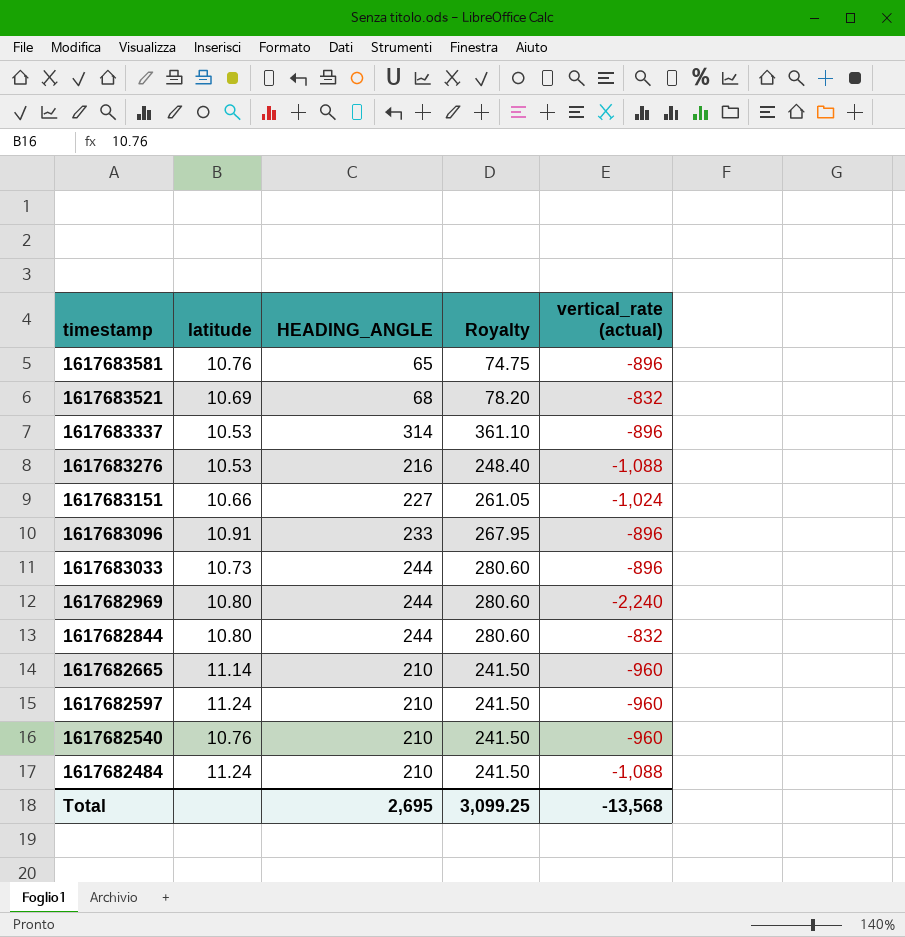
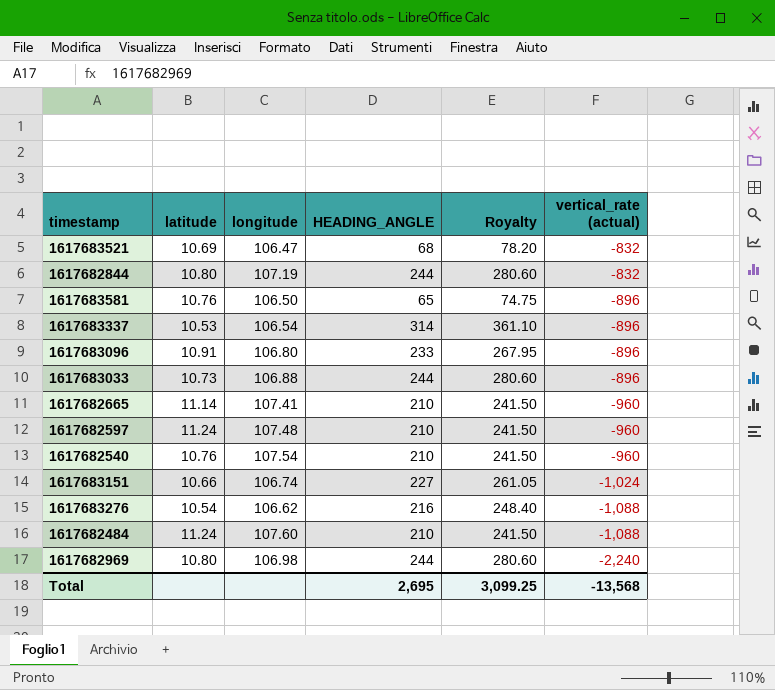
row order: timestamp descending -> vertical_rate (actual) descending
column longitude | position: none -> 3
1617683276 | latitude: 10.53 -> 10.54

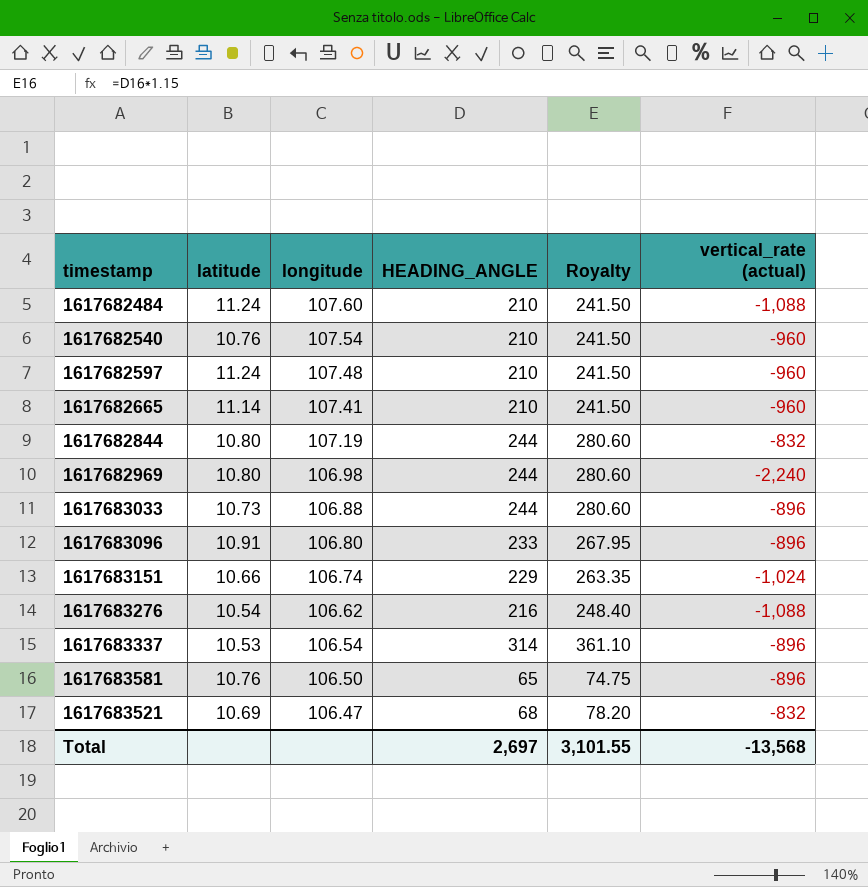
row order: vertical_rate (actual) descending -> longitude descending
1617683151 | HEADING_ANGLE: 227 -> 229
1617683151 | Royalty: 261.05 -> 263.35
Total | HEADING_ANGLE: 2,695 -> 2,697
Total | Royalty: 3,099.25 -> 3,101.55

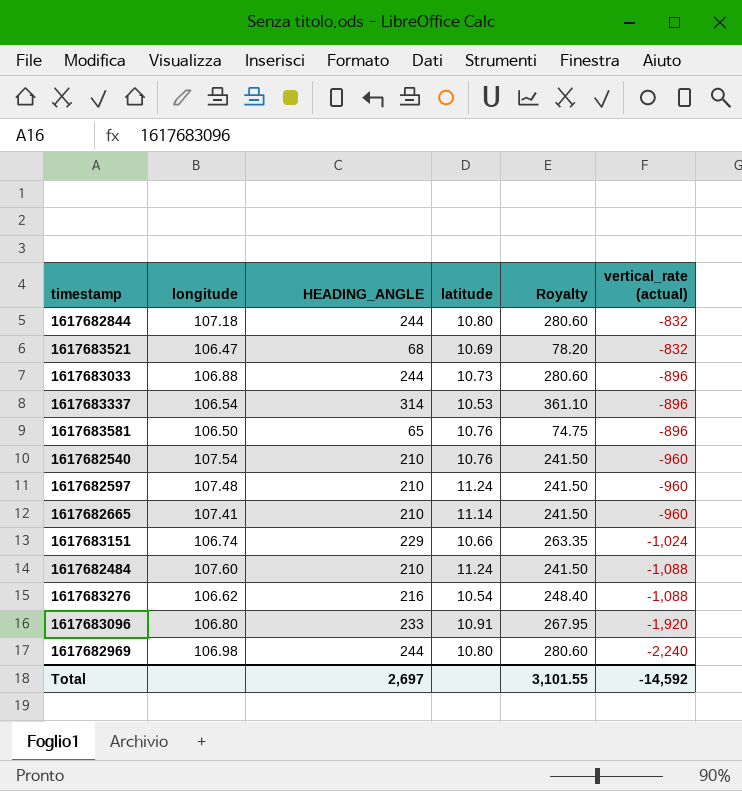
row order: longitude descending -> vertical_rate (actual) descending
column latitude | position: 2 -> 4
1617682844 | longitude: 107.19 -> 107.18
1617683096 | vertical_rate (actual): -896 -> -1,920
Total | vertical_rate (actual): -13,568 -> -14,592

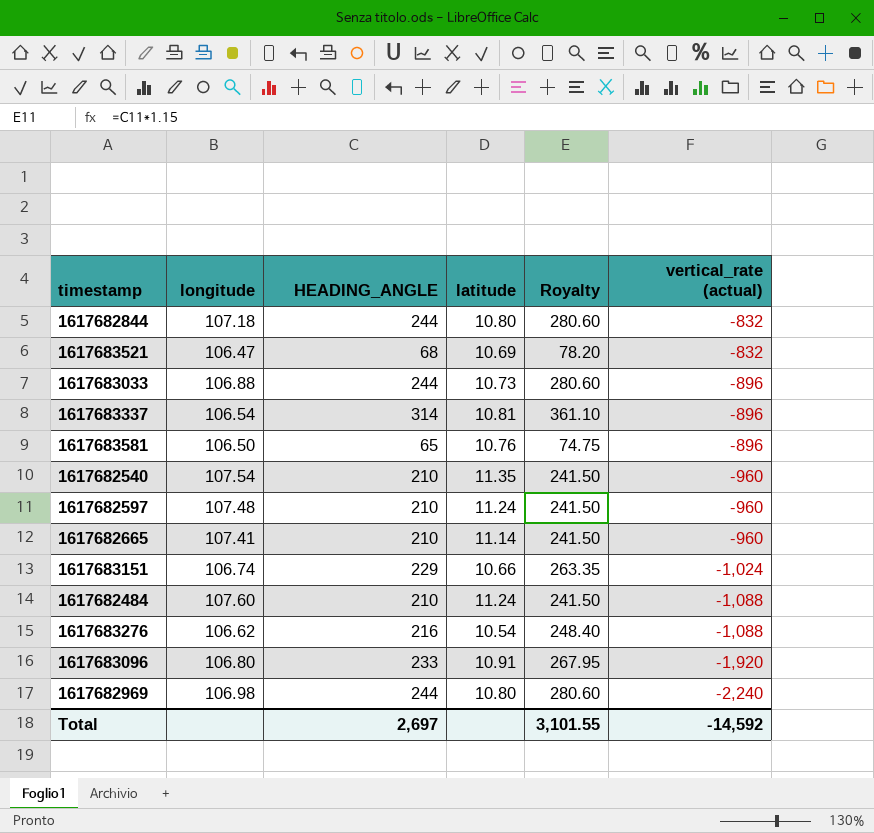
1617683337 | latitude: 10.53 -> 10.81
1617682540 | latitude: 10.76 -> 11.35

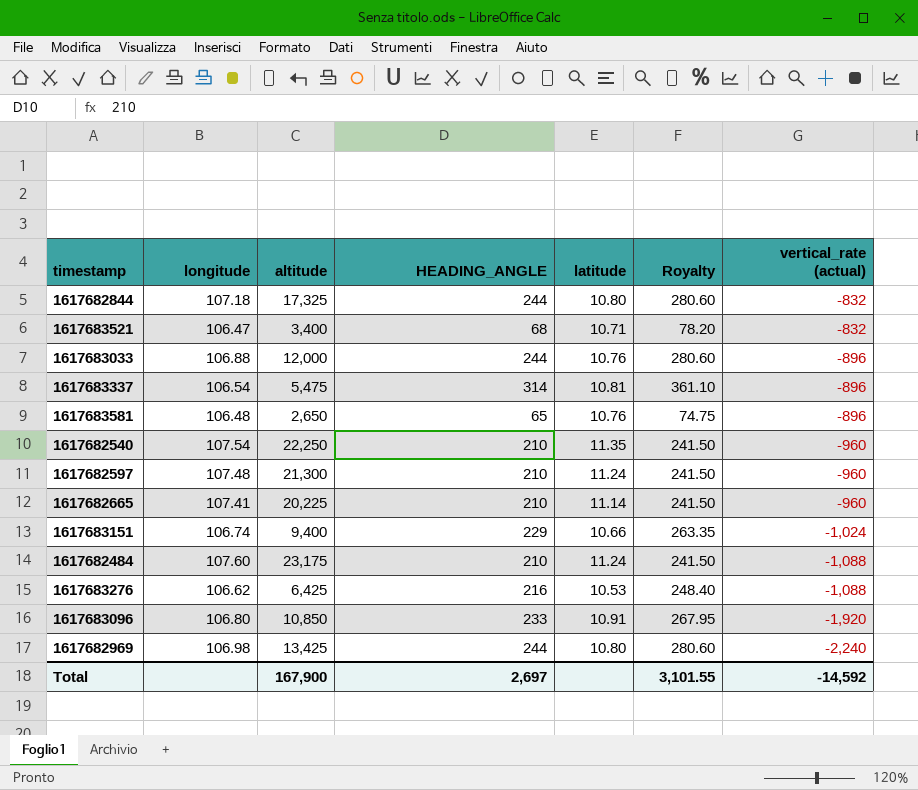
column altitude | position: none -> 3
1617683521 | latitude: 10.69 -> 10.71
1617683033 | latitude: 10.73 -> 10.76
1617683581 | longitude: 106.50 -> 106.48
1617683276 | latitude: 10.54 -> 10.53

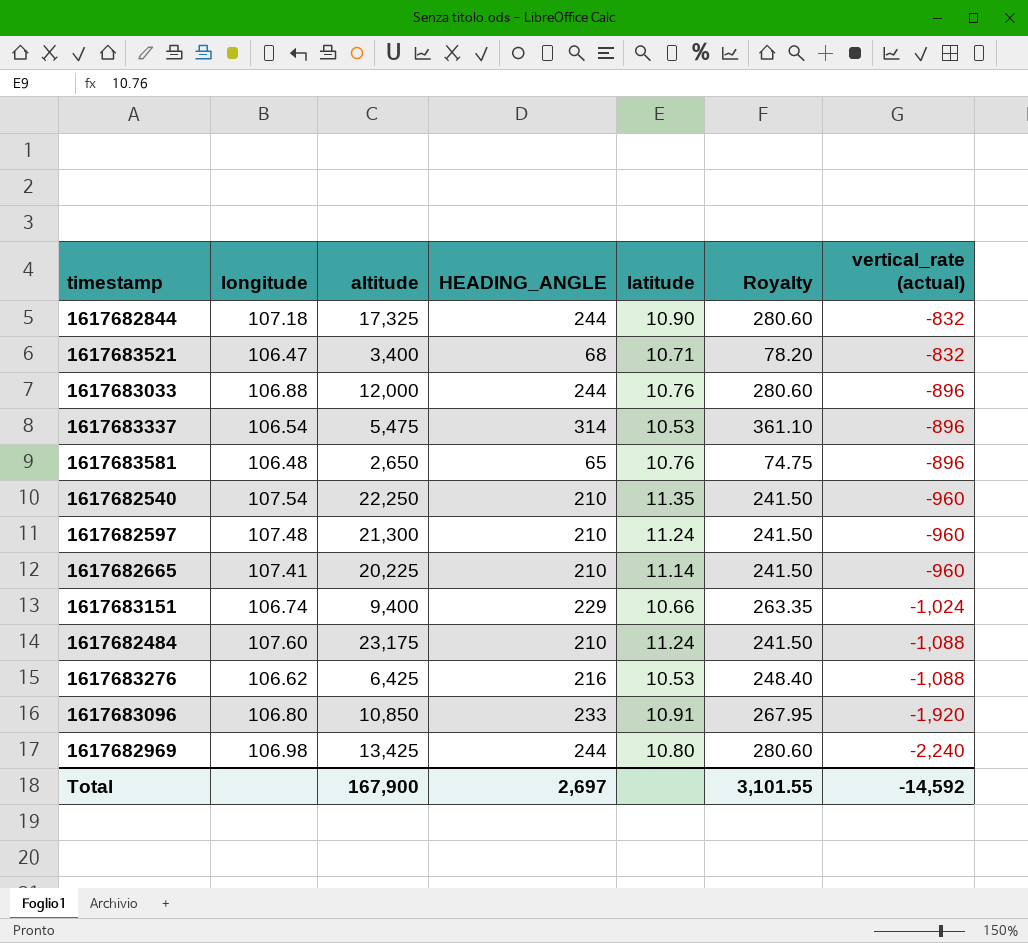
1617682844 | latitude: 10.80 -> 10.90
1617683337 | latitude: 10.81 -> 10.53

